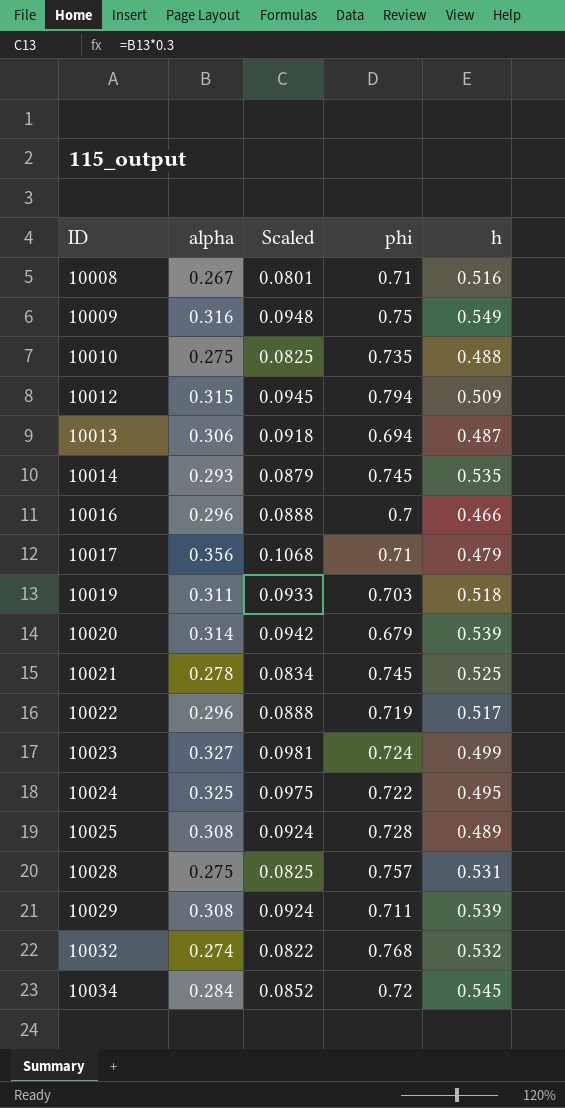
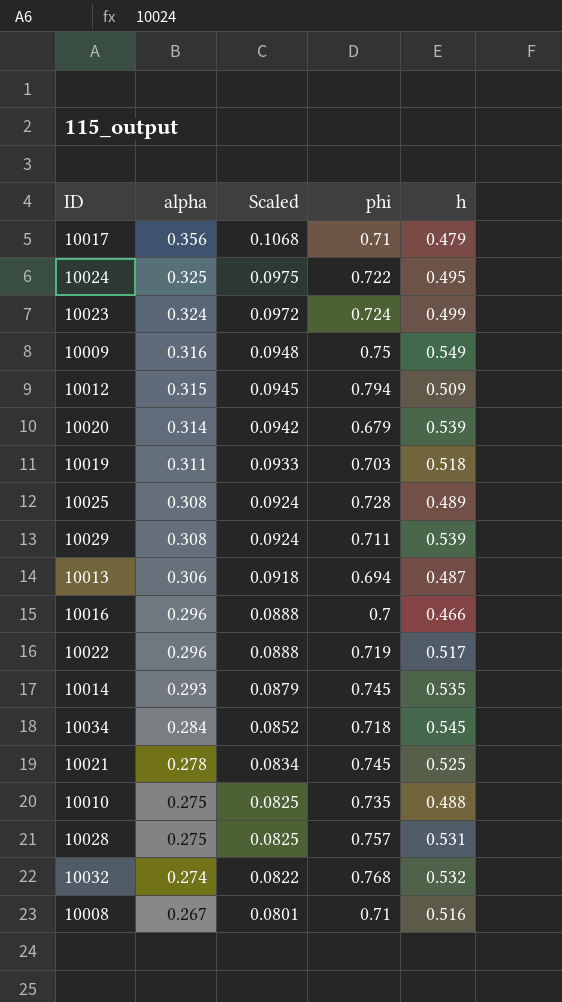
row order: ID ascending -> alpha descending
10023 | alpha: 0.327 -> 0.324
10023 | Scaled: 0.0981 -> 0.0972
10034 | phi: 0.72 -> 0.718

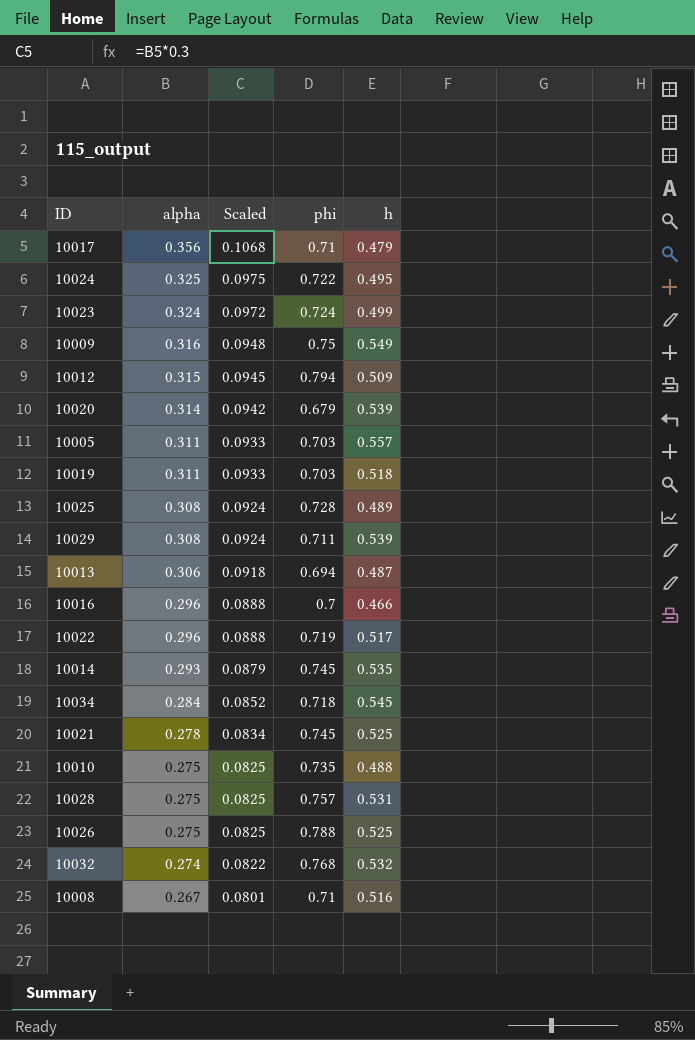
row 10005: none -> 0.311 | 0.0933 | 0.703 | 0.557
row 10026: none -> 0.275 | 0.0825 | 0.788 | 0.525

